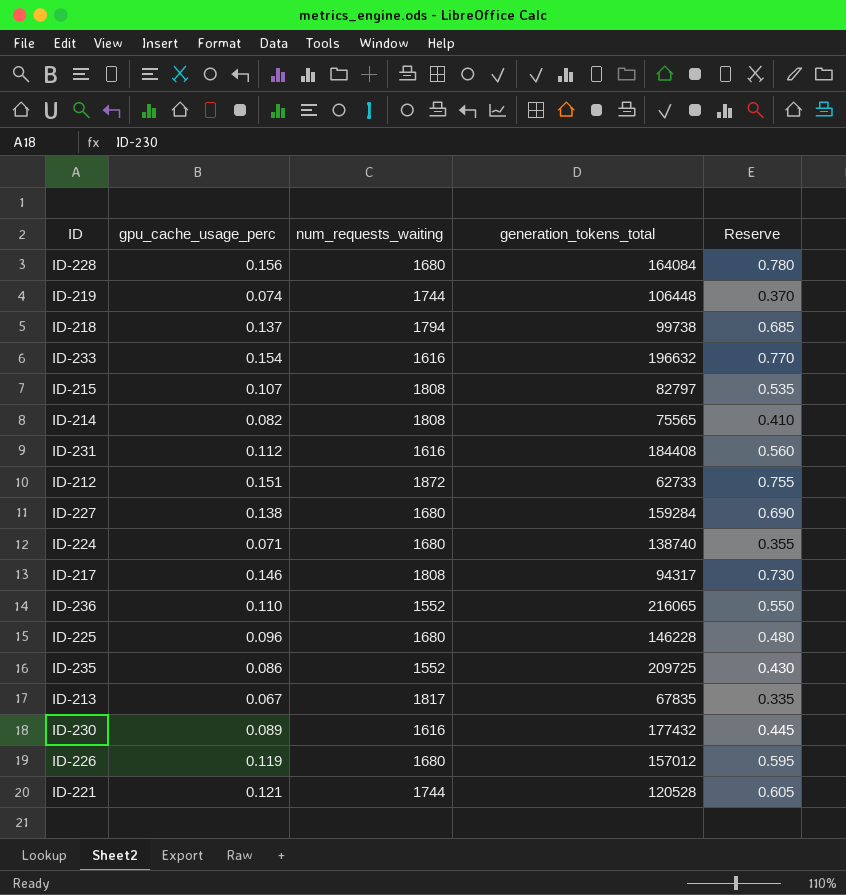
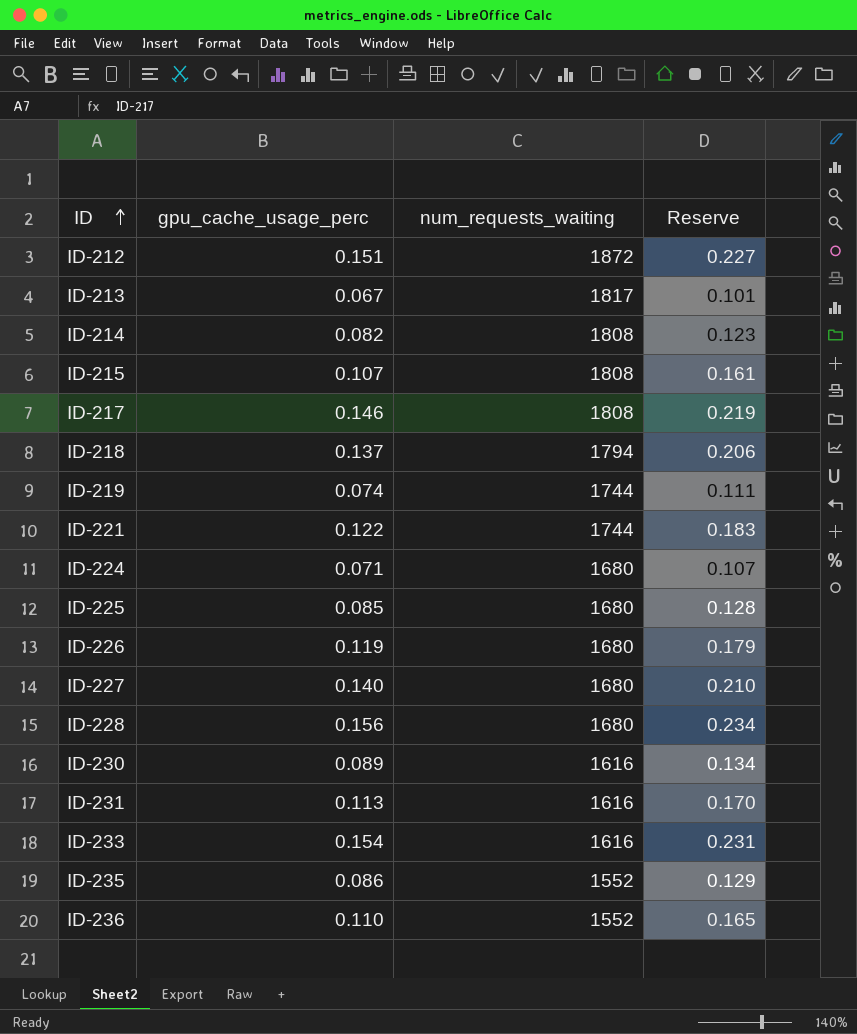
row order: none -> ID ascending
column generation_tokens_total | position: 4 -> none
column Reserve | formula: [gpu_cache_usage_perc] * 5 -> [gpu_cache_usage_perc] * 1.5
ID-221 | gpu_cache_usage_perc: 0.121 -> 0.122
ID-225 | gpu_cache_usage_perc: 0.096 -> 0.085
ID-227 | gpu_cache_usage_perc: 0.138 -> 0.140
ID-231 | gpu_cache_usage_perc: 0.112 -> 0.113

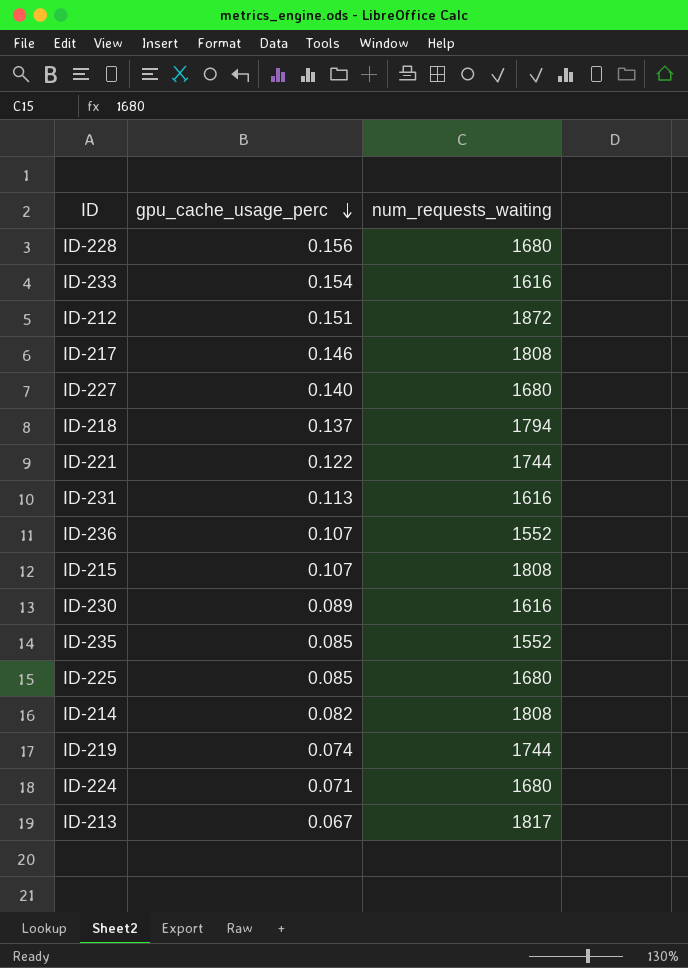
row order: ID ascending -> gpu_cache_usage_perc descending
column Reserve | formula: [gpu_cache_usage_perc] * 1.5 -> none
row ID-226: 0.119 | 1680 | 0.179 -> none
ID-236 | gpu_cache_usage_perc: 0.110 -> 0.107
ID-235 | gpu_cache_usage_perc: 0.086 -> 0.085

